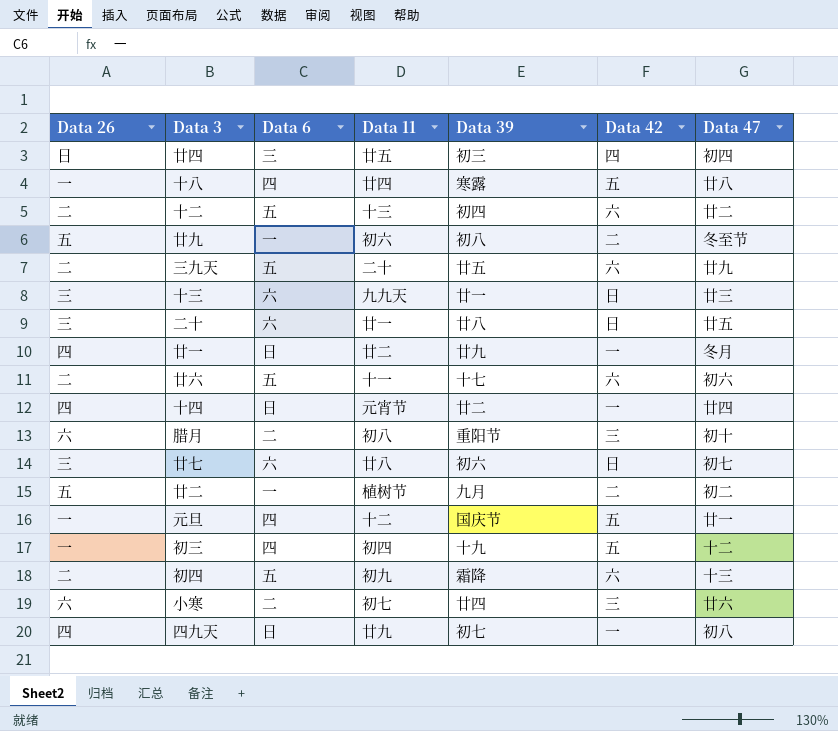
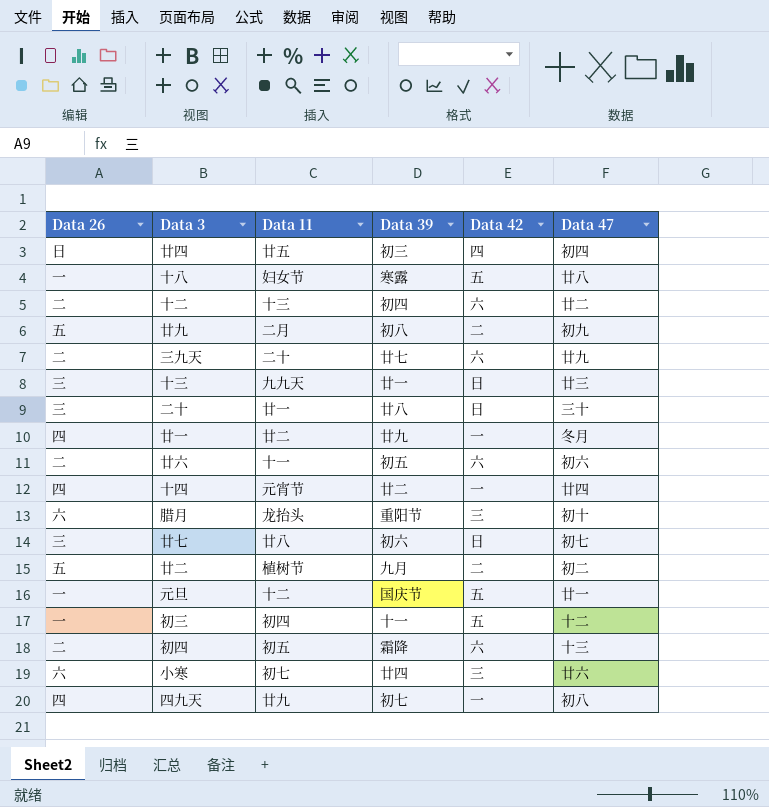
column Data 6 | position: 3 -> none
十八 | Data 11: 廿四 -> 妇女节
廿九 | Data 11: 初六 -> 二月
廿九 | Data 47: 冬至节 -> 初九
三九天 | Data 39: 廿五 -> 廿七
二十 | Data 47: 廿五 -> 三十
廿六 | Data 39: 十七 -> 初五
腊月 | Data 11: 初八 -> 龙抬头
初三 | Data 39: 十九 -> 十一
初四 | Data 11: 初九 -> 初五

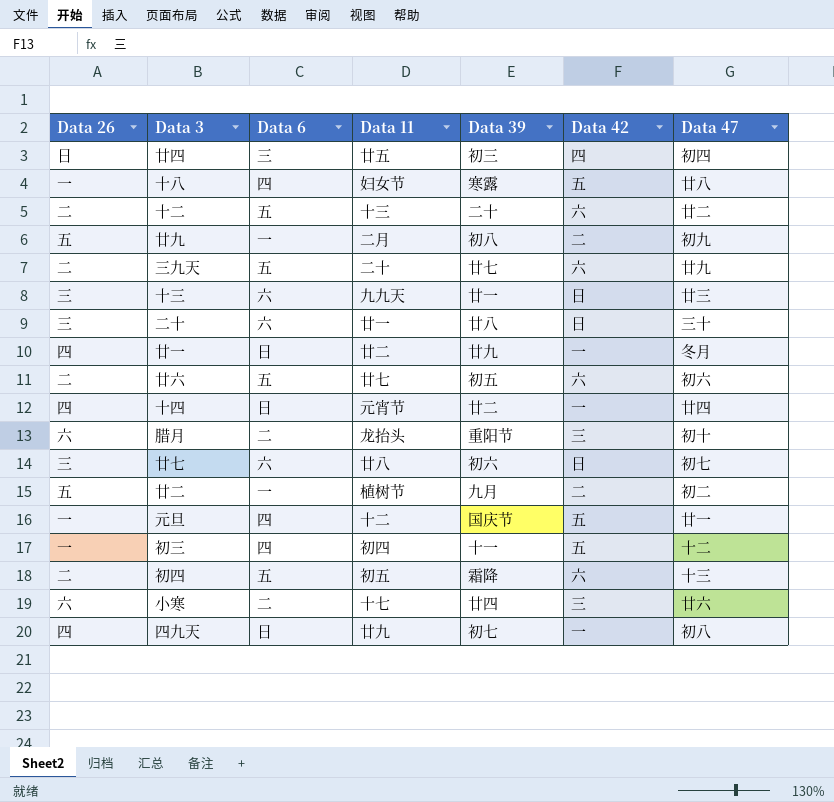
column Data 6 | position: none -> 3
十二 | Data 39: 初四 -> 二十
廿六 | Data 11: 十一 -> 廿七
小寒 | Data 11: 初七 -> 十七

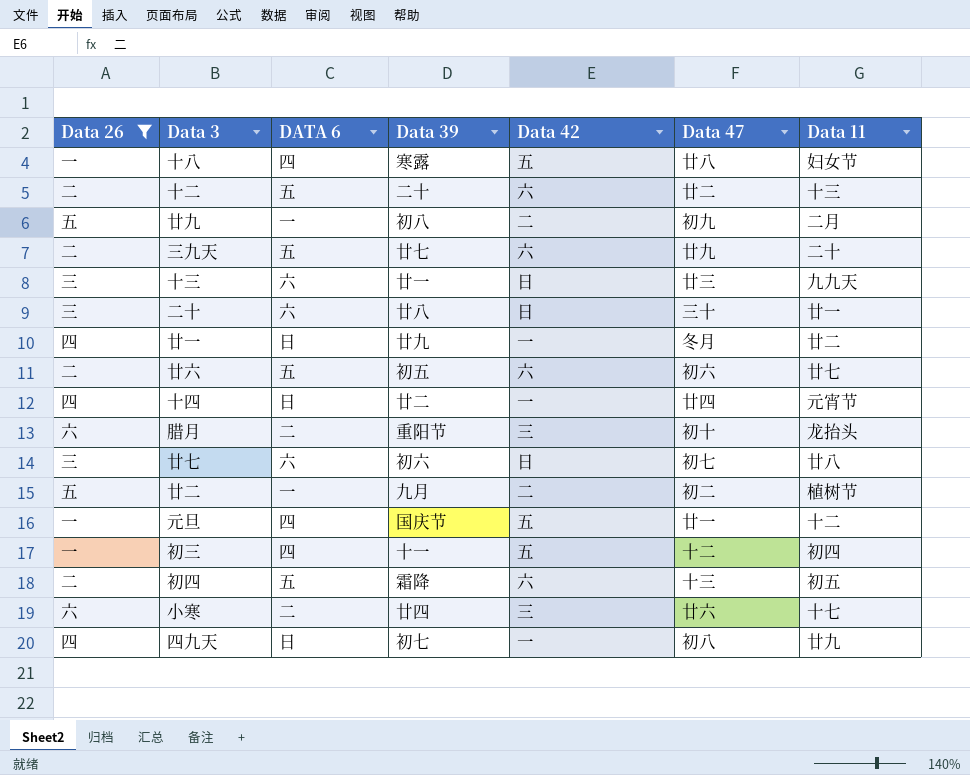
filter: none -> Data 26 != 日
column name: Data 6 -> DATA 6
column Data 11 | position: 4 -> 7

